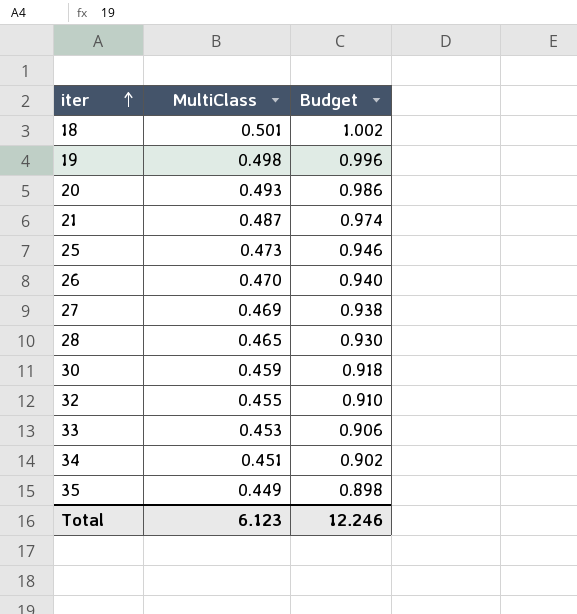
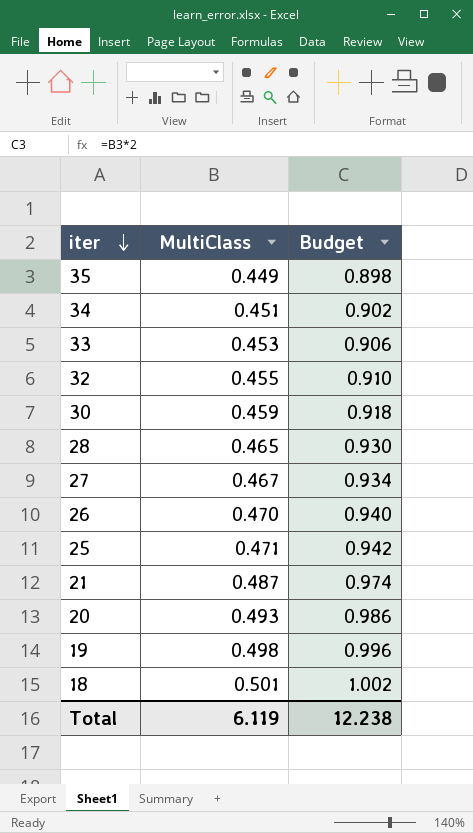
row order: iter ascending -> iter descending
27 | MultiClass: 0.469 -> 0.467
27 | Budget: 0.938 -> 0.934
25 | MultiClass: 0.473 -> 0.471
25 | Budget: 0.946 -> 0.942
Total | MultiClass: 6.123 -> 6.119
Total | Budget: 12.246 -> 12.238

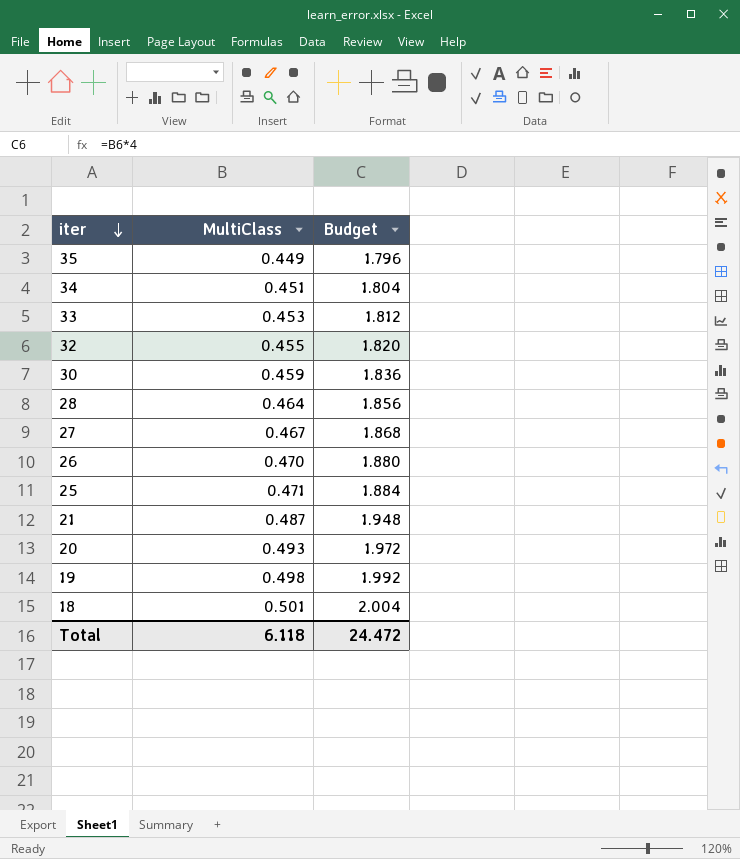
column Budget | formula: [MultiClass] * 2 -> [MultiClass] * 4
28 | MultiClass: 0.465 -> 0.464
Total | MultiClass: 6.119 -> 6.118
Total | Budget: 12.238 -> 24.472

